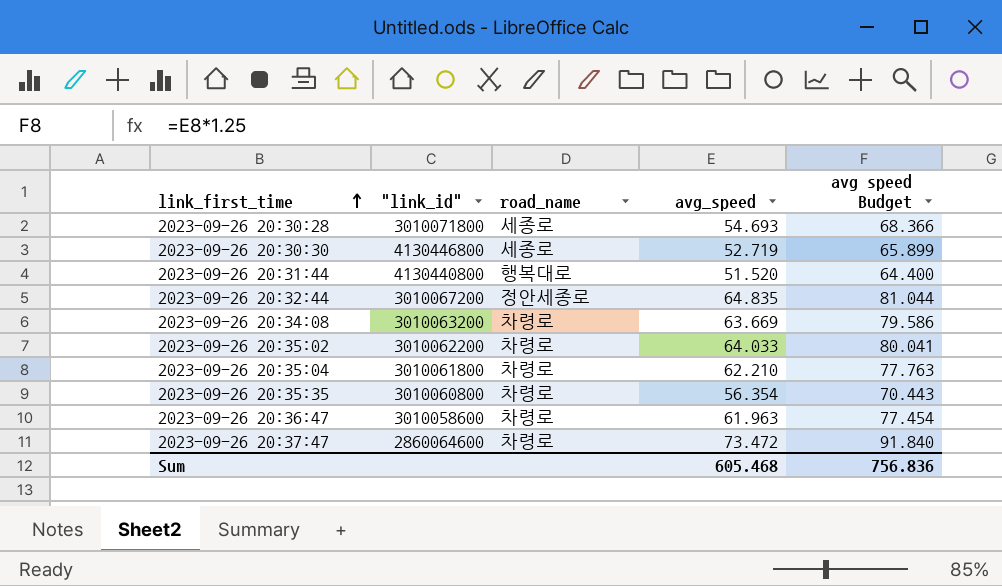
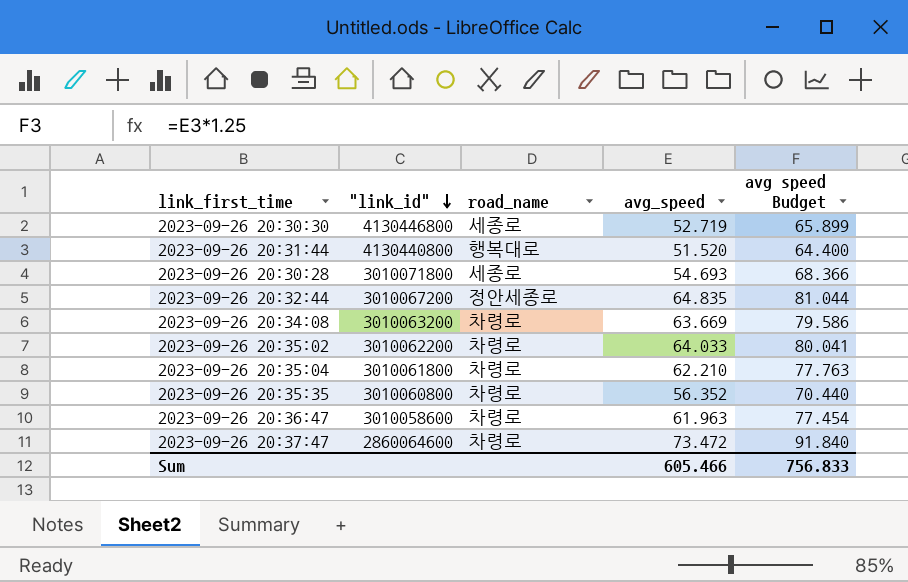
row order: link_first_time ascending -> "link_id" descending
2023-09-26 20:35:35 | avg_speed: 56.354 -> 56.352
2023-09-26 20:35:35 | avg speed Budget: 70.443 -> 70.440
Sum | avg_speed: 605.468 -> 605.466
Sum | avg speed Budget: 756.836 -> 756.833

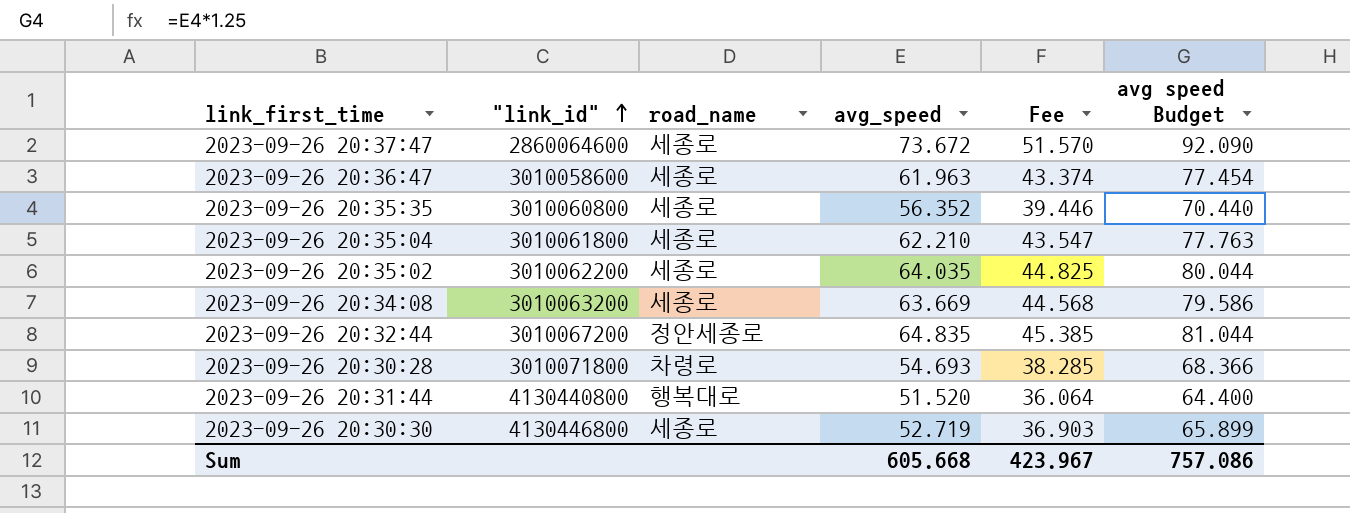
row order: "link_id" descending -> "link_id" ascending
column Fee | formula: none -> [avg_speed] * 0.7
2023-09-26 20:37:47 | road_name: 차령로 -> 세종로
2023-09-26 20:37:47 | avg_speed: 73.472 -> 73.672
2023-09-26 20:37:47 | avg speed Budget: 91.840 -> 92.090
2023-09-26 20:36:47 | road_name: 차령로 -> 세종로
2023-09-26 20:35:35 | road_name: 차령로 -> 세종로
2023-09-26 20:35:04 | road_name: 차령로 -> 세종로
2023-09-26 20:35:02 | road_name: 차령로 -> 세종로
2023-09-26 20:35:02 | avg_speed: 64.033 -> 64.035
2023-09-26 20:35:02 | avg speed Budget: 80.041 -> 80.044
2023-09-26 20:34:08 | road_name: 차령로 -> 세종로
2023-09-26 20:30:28 | road_name: 세종로 -> 차령로
Sum | avg_speed: 605.466 -> 605.668
Sum | avg speed Budget: 756.833 -> 757.086

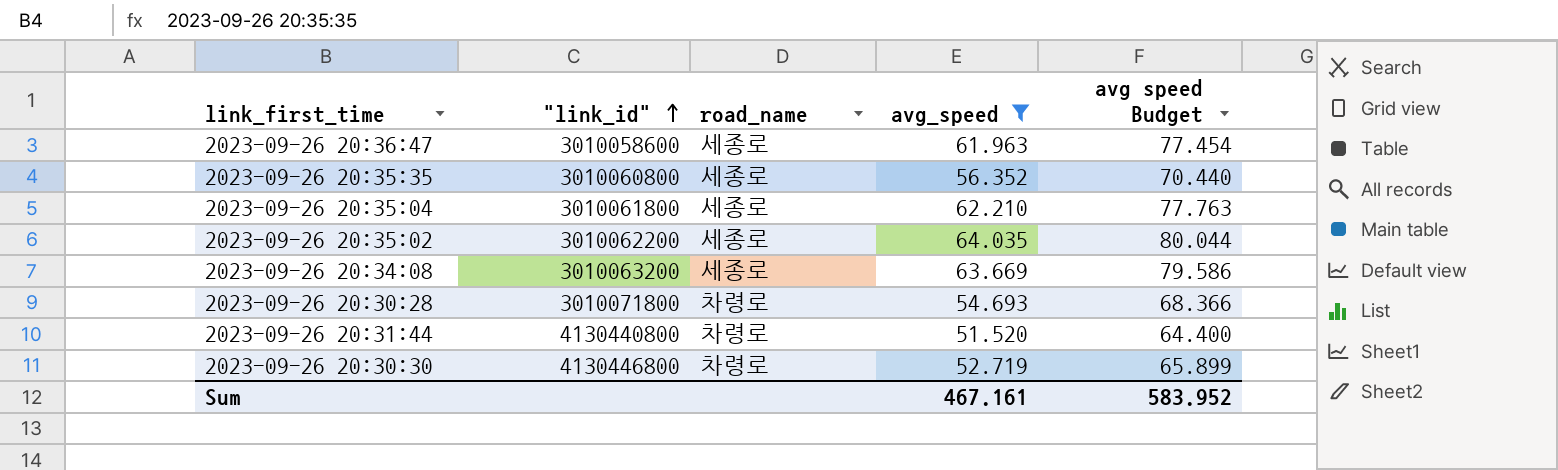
filter: none -> avg_speed <= 64.035
column Fee | formula: [avg_speed] * 0.7 -> none
2023-09-26 20:31:44 | road_name: 행복대로 -> 차령로
2023-09-26 20:30:30 | road_name: 세종로 -> 차령로
Sum | avg_speed: 605.668 -> 467.161
Sum | avg speed Budget: 757.086 -> 583.952

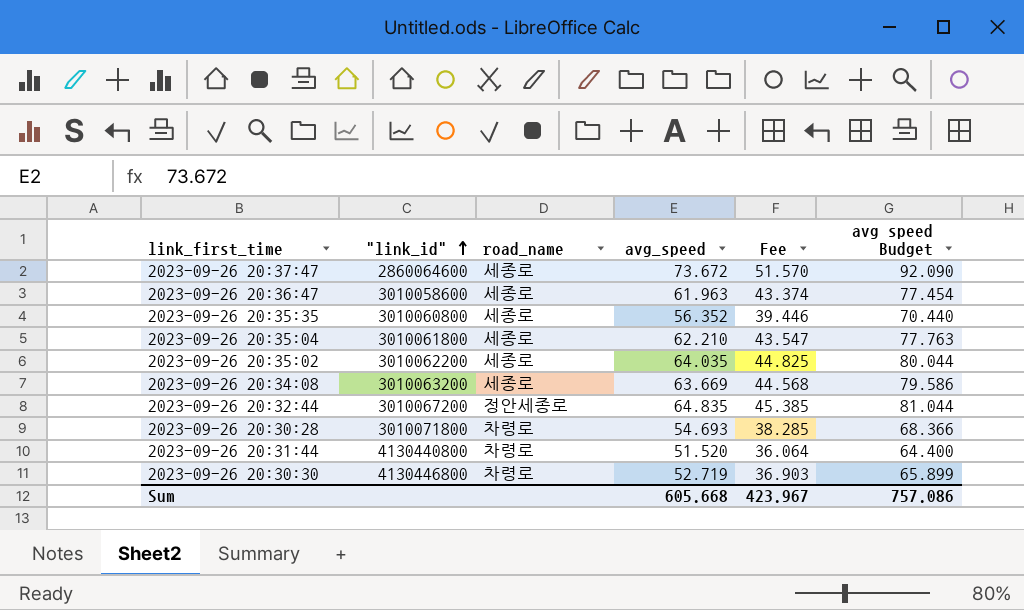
filter: avg_speed <= 64.035 -> none
column Fee | formula: none -> [avg_speed] * 0.7
Sum | avg_speed: 467.161 -> 605.668
Sum | avg speed Budget: 583.952 -> 757.086

